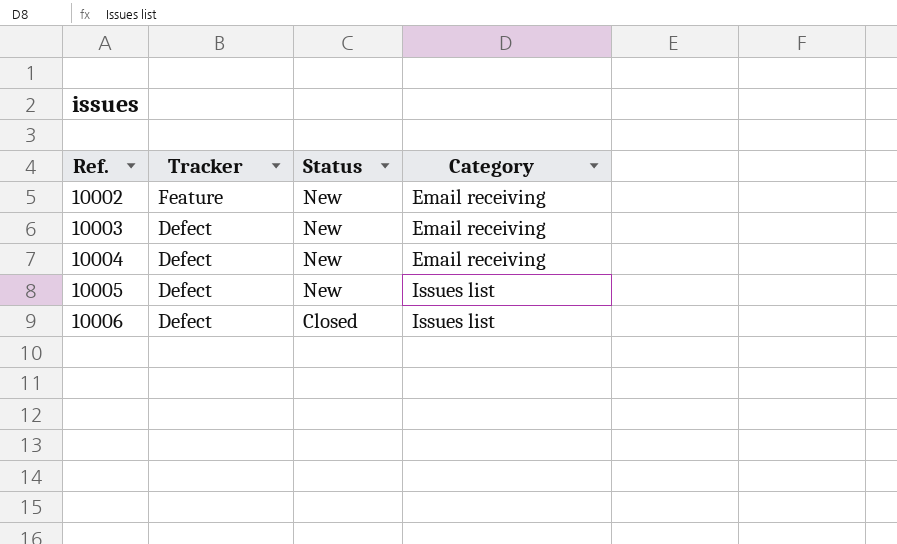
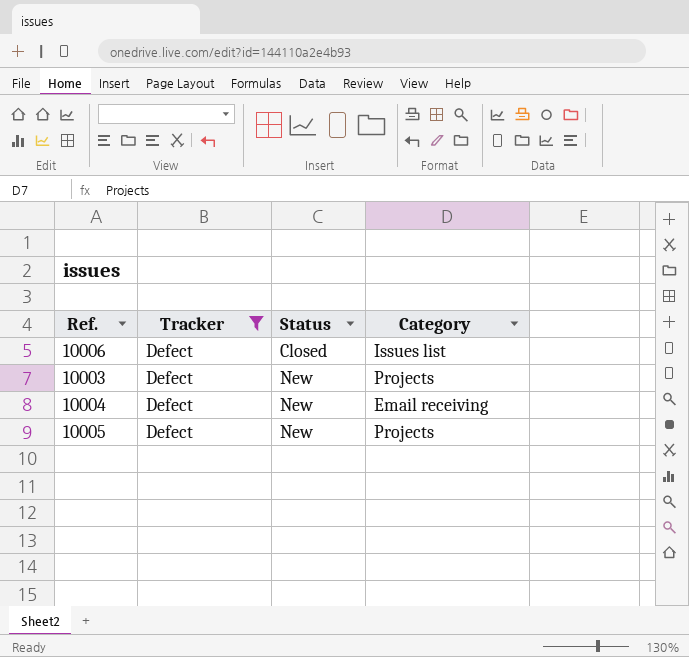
filter: none -> Tracker = Defect
row order: Ref. ascending -> Status ascending
10003 | Category: Email receiving -> Projects
10005 | Category: Issues list -> Projects

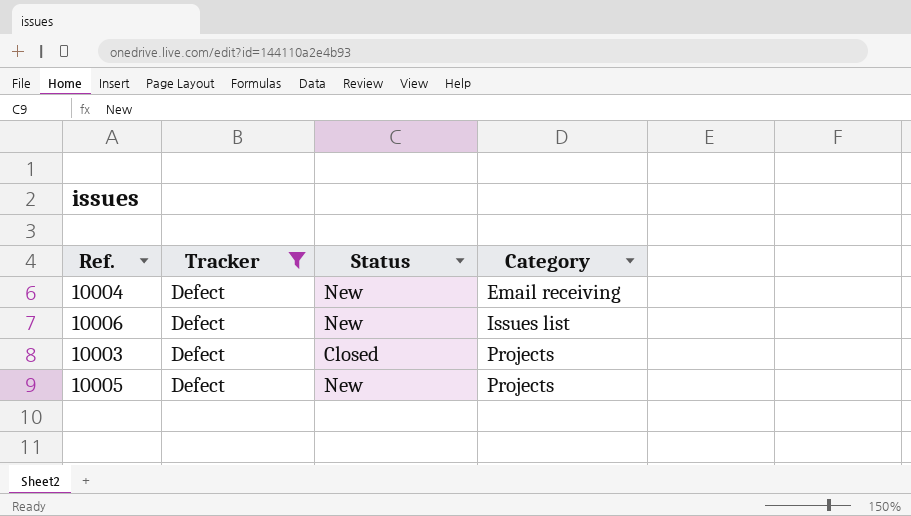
row order: Status ascending -> Category ascending
10006 | Status: Closed -> New
10003 | Status: New -> Closed

